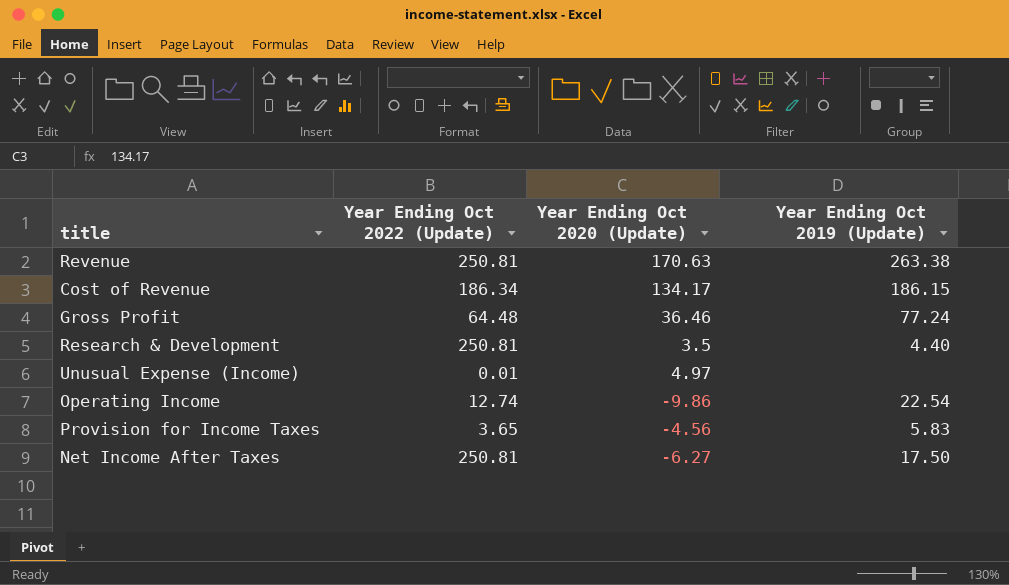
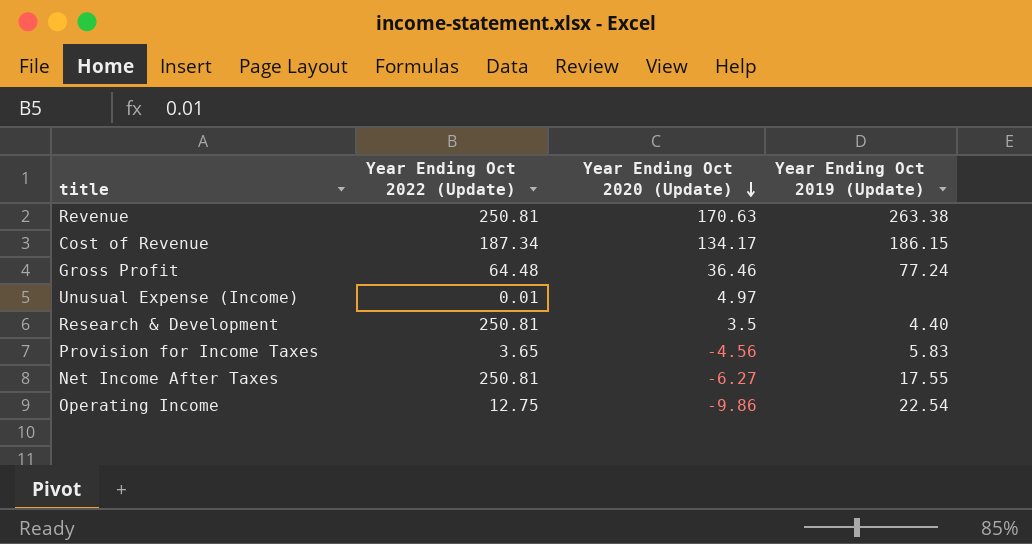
row order: none -> Year Ending Oct 2020 (Update) descending
Cost of Revenue | Year Ending Oct 2022 (Update): 186.34 -> 187.34
Net Income After Taxes | Year Ending Oct 2019 (Update): 17.50 -> 17.55
Operating Income | Year Ending Oct 2022 (Update): 12.74 -> 12.75

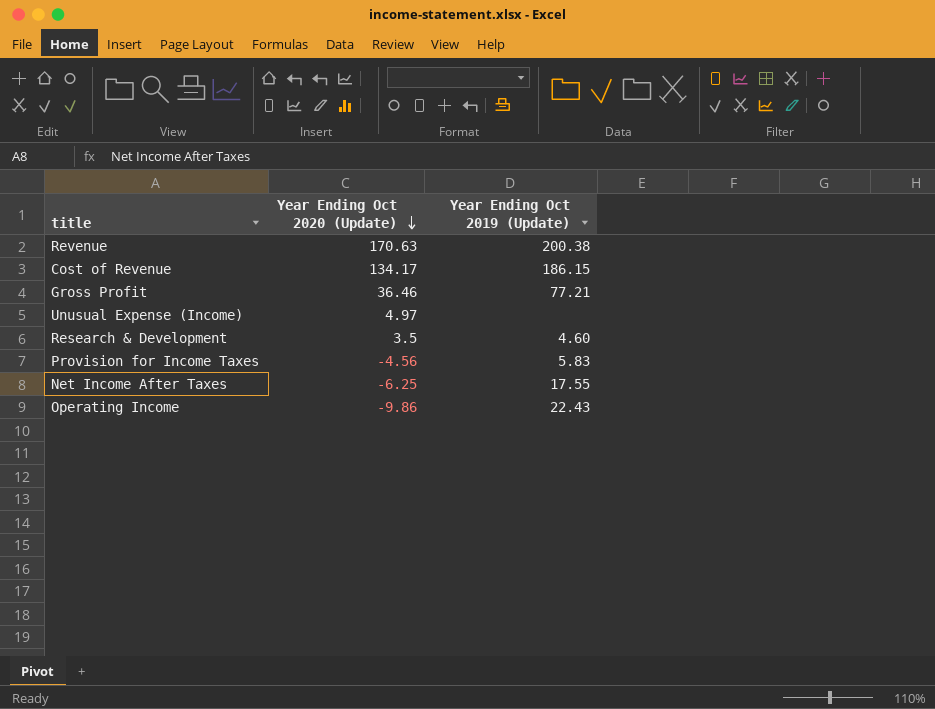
column Year Ending Oct 2022 (Update) | position: 2 -> none
Revenue | Year Ending Oct 2019 (Update): 263.38 -> 200.38
Gross Profit | Year Ending Oct 2019 (Update): 77.24 -> 77.21
Research & Development | Year Ending Oct 2019 (Update): 4.40 -> 4.60
Net Income After Taxes | Year Ending Oct 2020 (Update): -6.27 -> -6.25
Operating Income | Year Ending Oct 2019 (Update): 22.54 -> 22.43

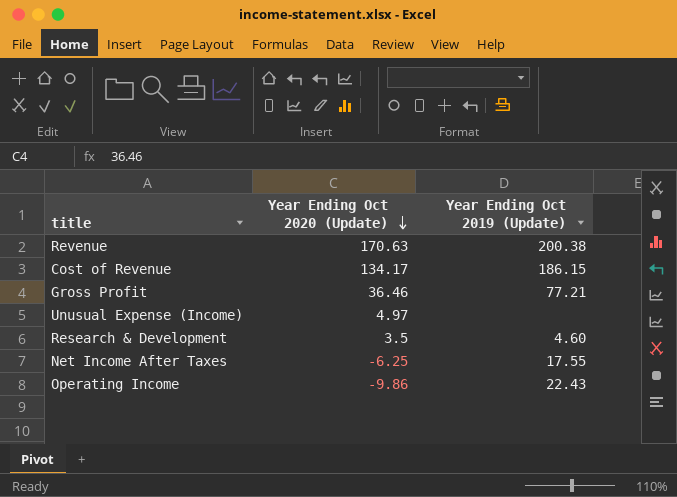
row Provision for Income Taxes: -4.56 | 5.83 -> none

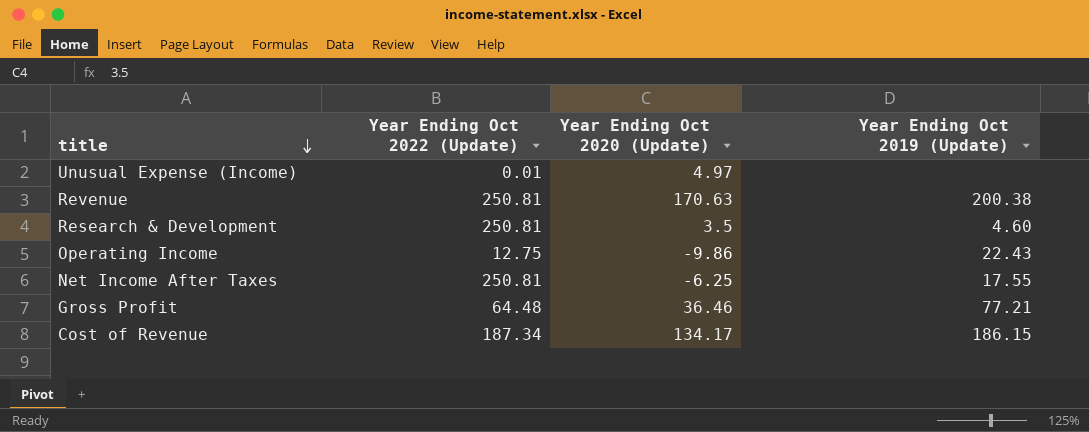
row order: Year Ending Oct 2020 (Update) descending -> title descending
column Year Ending Oct 2022 (Update) | position: none -> 2

